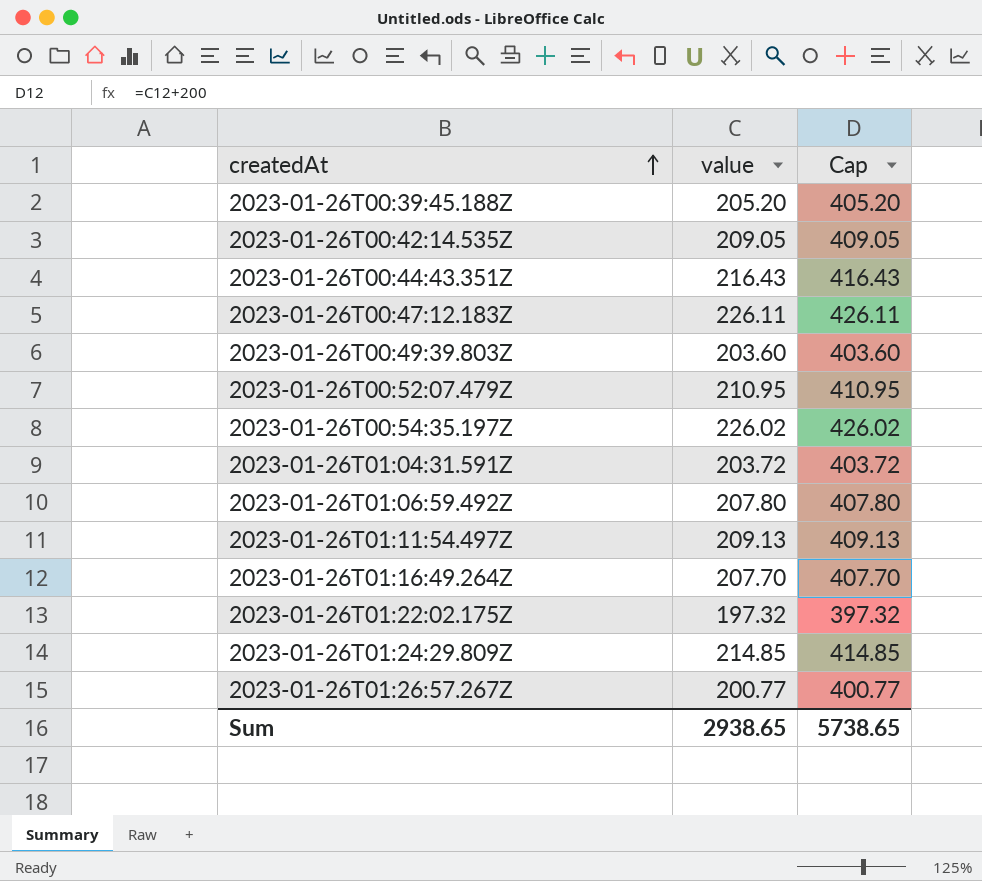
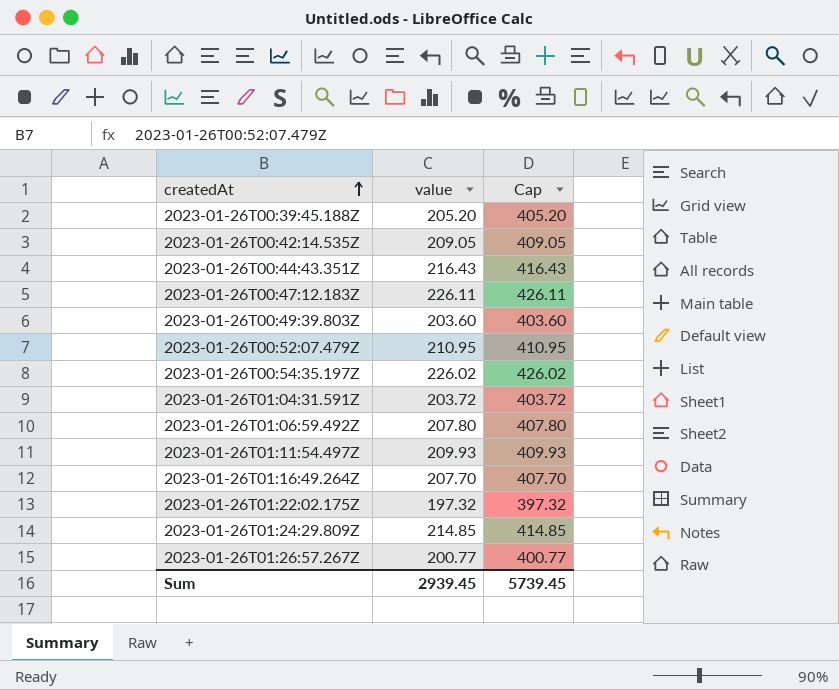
2023-01-26T01:11:54.497Z | value: 209.13 -> 209.93
2023-01-26T01:11:54.497Z | Cap: 409.13 -> 409.93
Sum | value: 2938.65 -> 2939.45
Sum | Cap: 5738.65 -> 5739.45

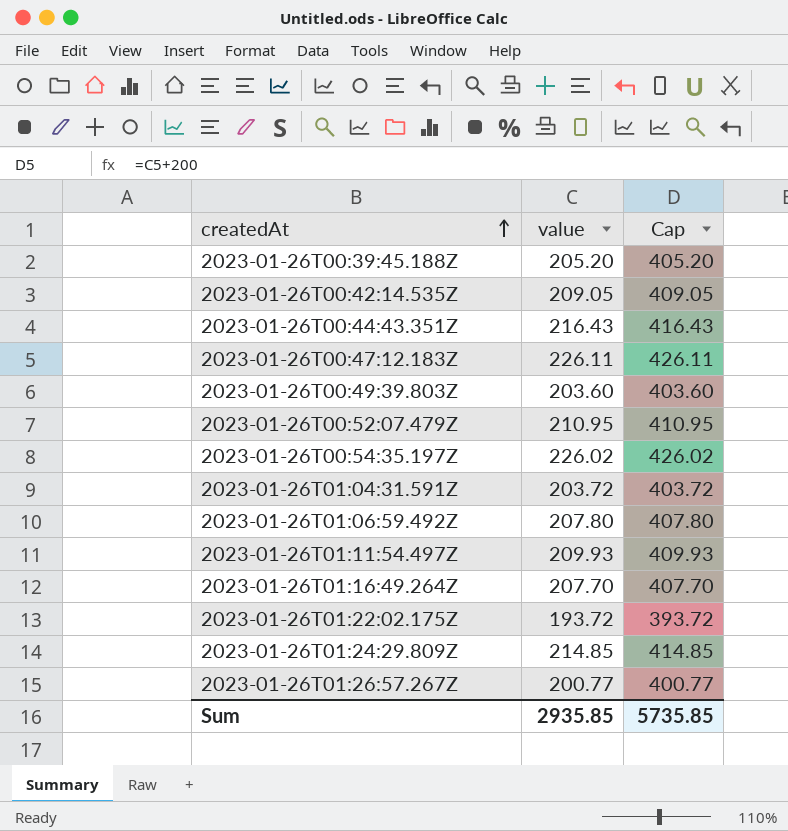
2023-01-26T01:22:02.175Z | value: 197.32 -> 193.72
2023-01-26T01:22:02.175Z | Cap: 397.32 -> 393.72
Sum | value: 2939.45 -> 2935.85
Sum | Cap: 5739.45 -> 5735.85

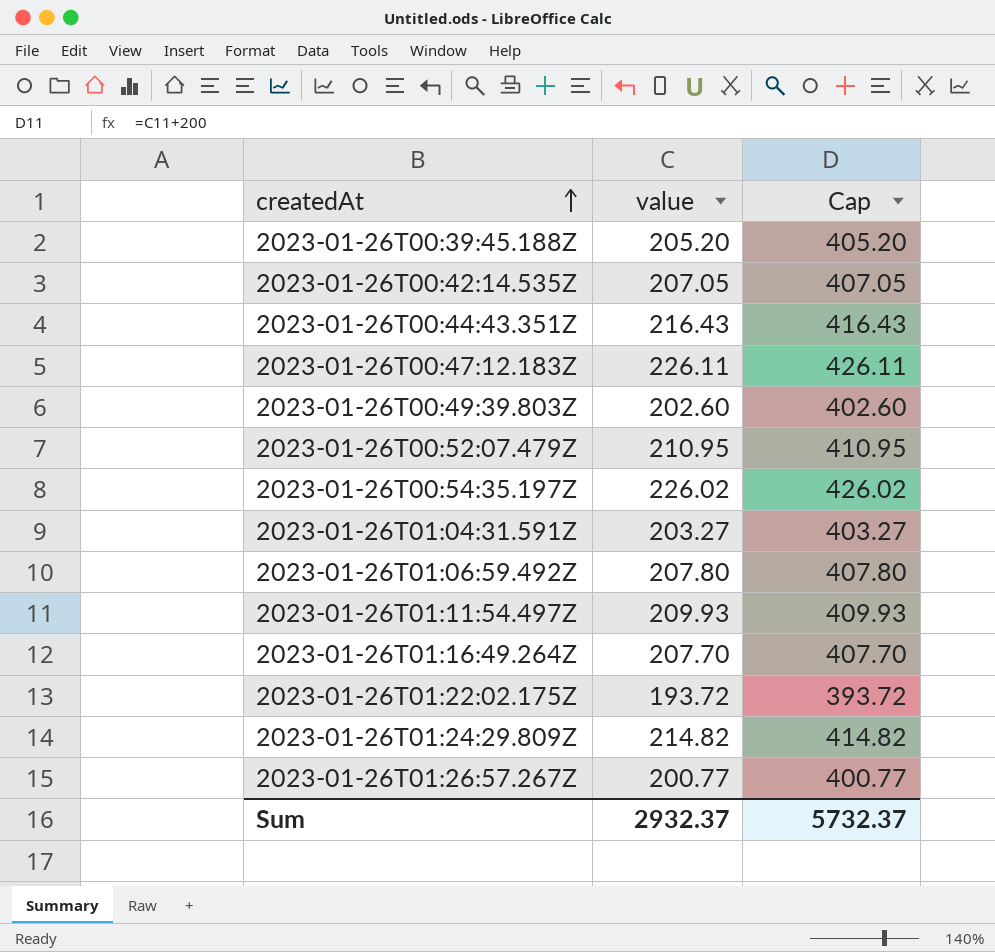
2023-01-26T00:42:14.535Z | value: 209.05 -> 207.05
2023-01-26T00:42:14.535Z | Cap: 409.05 -> 407.05
2023-01-26T00:49:39.803Z | value: 203.60 -> 202.60
2023-01-26T00:49:39.803Z | Cap: 403.60 -> 402.60
2023-01-26T01:04:31.591Z | value: 203.72 -> 203.27
2023-01-26T01:04:31.591Z | Cap: 403.72 -> 403.27
2023-01-26T01:24:29.809Z | value: 214.85 -> 214.82
2023-01-26T01:24:29.809Z | Cap: 414.85 -> 414.82
Sum | value: 2935.85 -> 2932.37
Sum | Cap: 5735.85 -> 5732.37

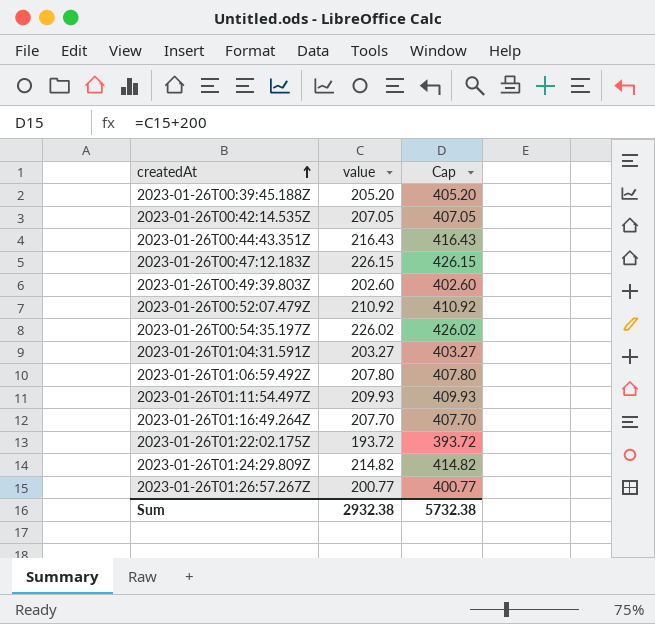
2023-01-26T00:47:12.183Z | value: 226.11 -> 226.15
2023-01-26T00:47:12.183Z | Cap: 426.11 -> 426.15
2023-01-26T00:52:07.479Z | value: 210.95 -> 210.92
2023-01-26T00:52:07.479Z | Cap: 410.95 -> 410.92
Sum | value: 2932.37 -> 2932.38
Sum | Cap: 5732.37 -> 5732.38

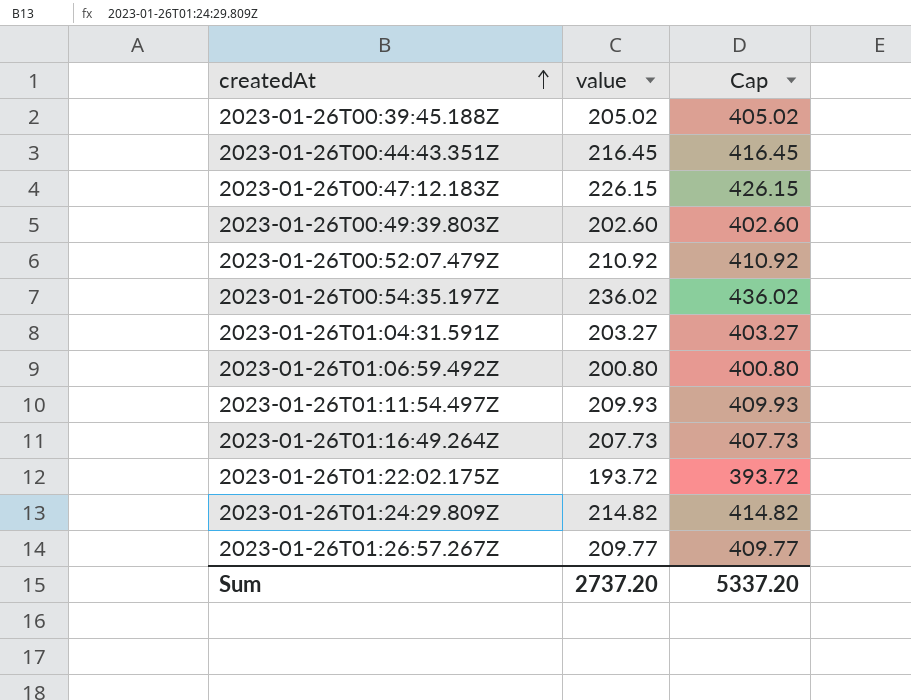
row 2023-01-26T00:42:14.535Z: 207.05 | 407.05 -> none
2023-01-26T00:39:45.188Z | value: 205.20 -> 205.02
2023-01-26T00:39:45.188Z | Cap: 405.20 -> 405.02
2023-01-26T00:44:43.351Z | value: 216.43 -> 216.45
2023-01-26T00:44:43.351Z | Cap: 416.43 -> 416.45
2023-01-26T00:54:35.197Z | value: 226.02 -> 236.02
2023-01-26T00:54:35.197Z | Cap: 426.02 -> 436.02
2023-01-26T01:06:59.492Z | value: 207.80 -> 200.80
2023-01-26T01:06:59.492Z | Cap: 407.80 -> 400.80
2023-01-26T01:16:49.264Z | value: 207.70 -> 207.73
2023-01-26T01:16:49.264Z | Cap: 407.70 -> 407.73
2023-01-26T01:26:57.267Z | value: 200.77 -> 209.77
2023-01-26T01:26:57.267Z | Cap: 400.77 -> 409.77
Sum | value: 2932.38 -> 2737.20
Sum | Cap: 5732.38 -> 5337.20

